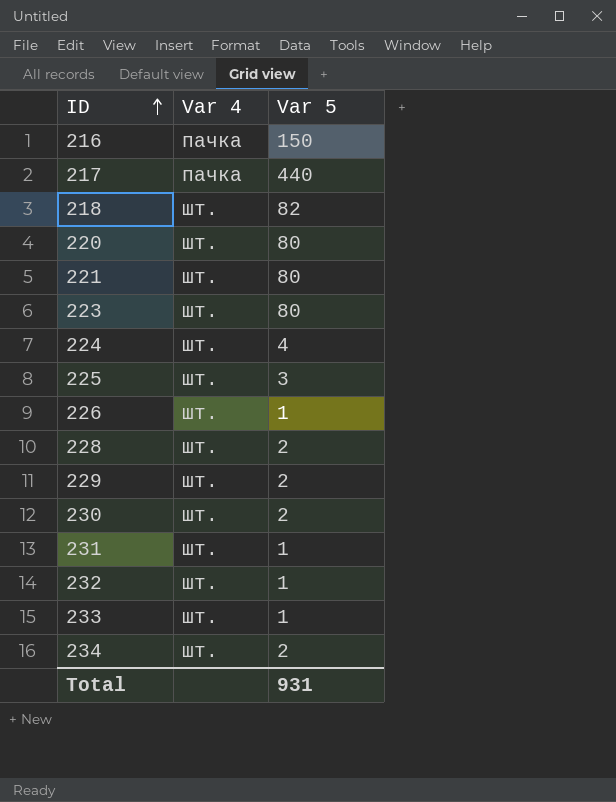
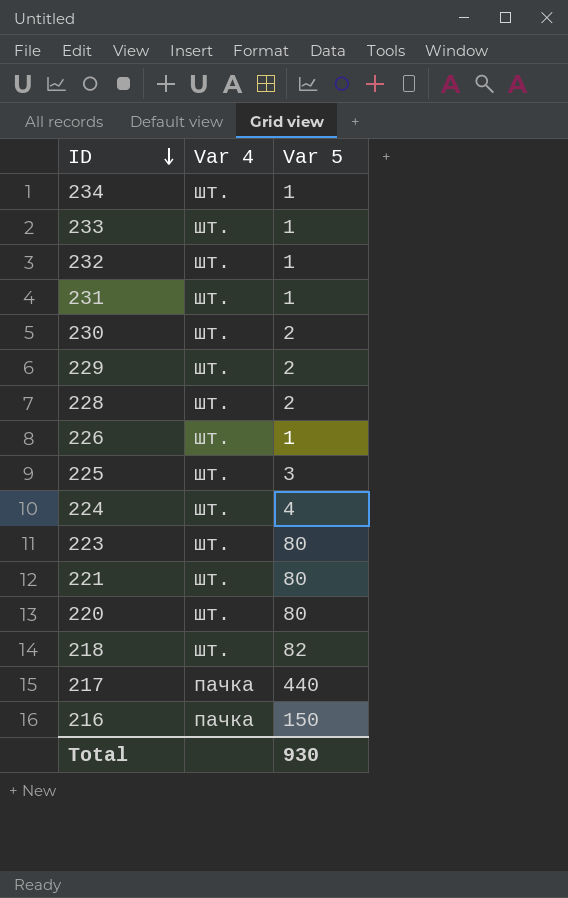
row order: ID ascending -> ID descending
234 | Var 5: 2 -> 1
Total | Var 5: 931 -> 930

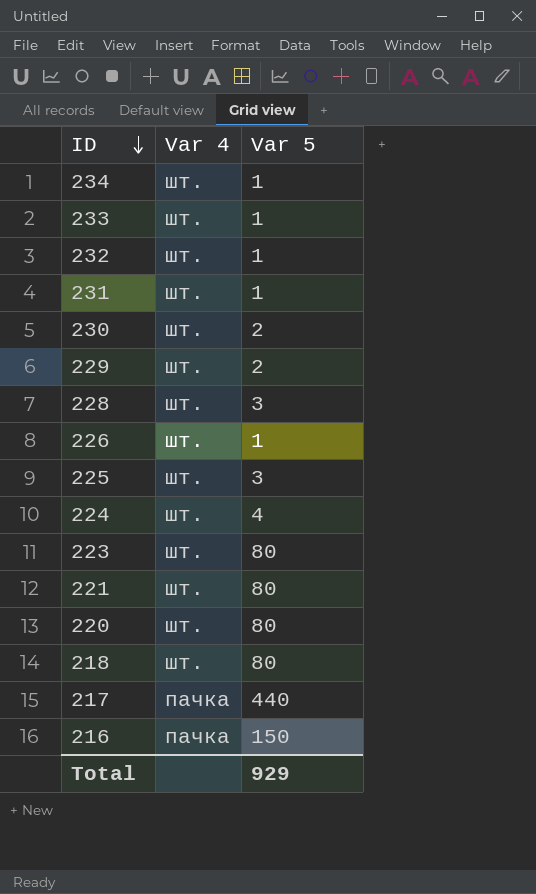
228 | Var 5: 2 -> 3
218 | Var 5: 82 -> 80
Total | Var 5: 930 -> 929

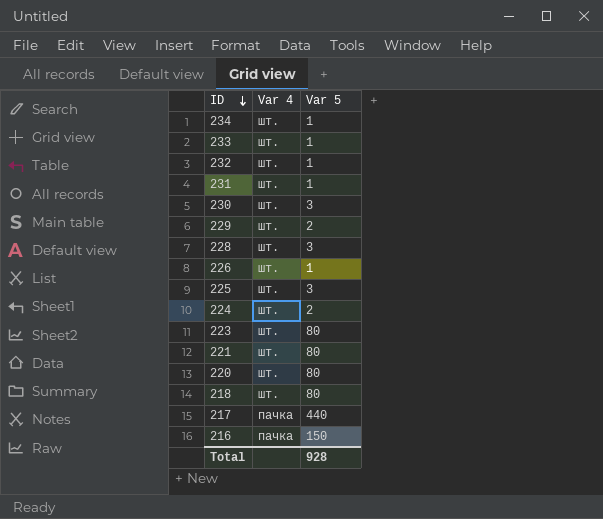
230 | Var 5: 2 -> 3
224 | Var 5: 4 -> 2
Total | Var 5: 929 -> 928

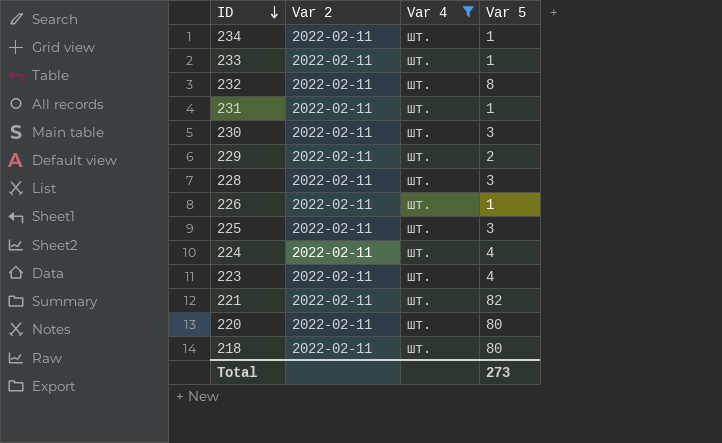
filter: none -> Var 4 = шт.
column Var 2 | position: none -> 2
232 | Var 5: 1 -> 8
224 | Var 5: 2 -> 4
223 | Var 5: 80 -> 4
221 | Var 5: 80 -> 82
Total | Var 5: 928 -> 273

